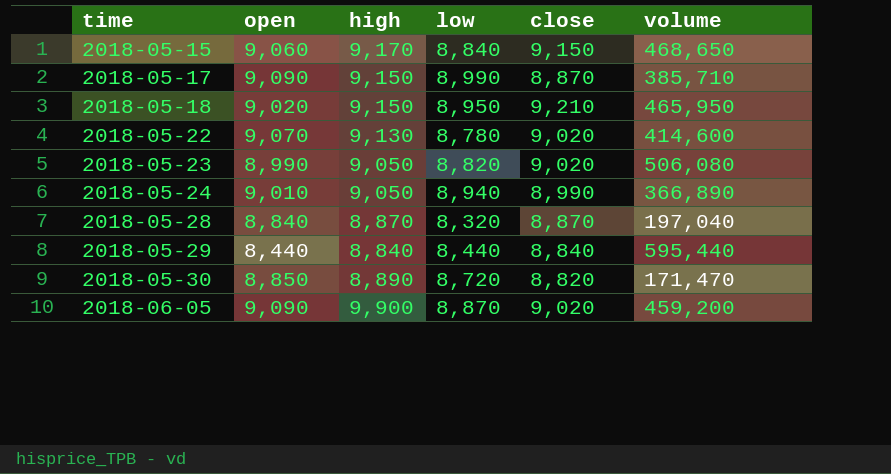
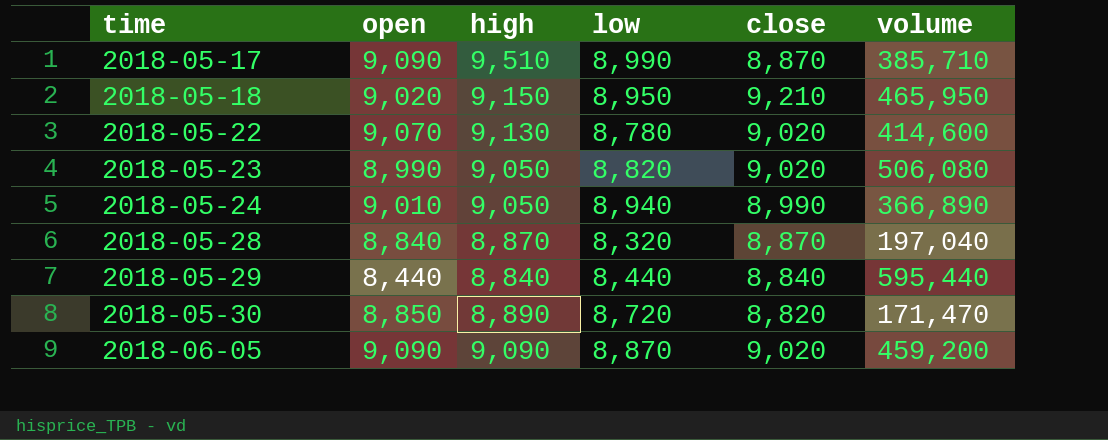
row 2018-05-15: 9,060 | 9,170 | 8,840 | 9,150 | 468,650 -> none
2018-05-17 | high: 9,150 -> 9,510
2018-06-05 | high: 9,900 -> 9,090

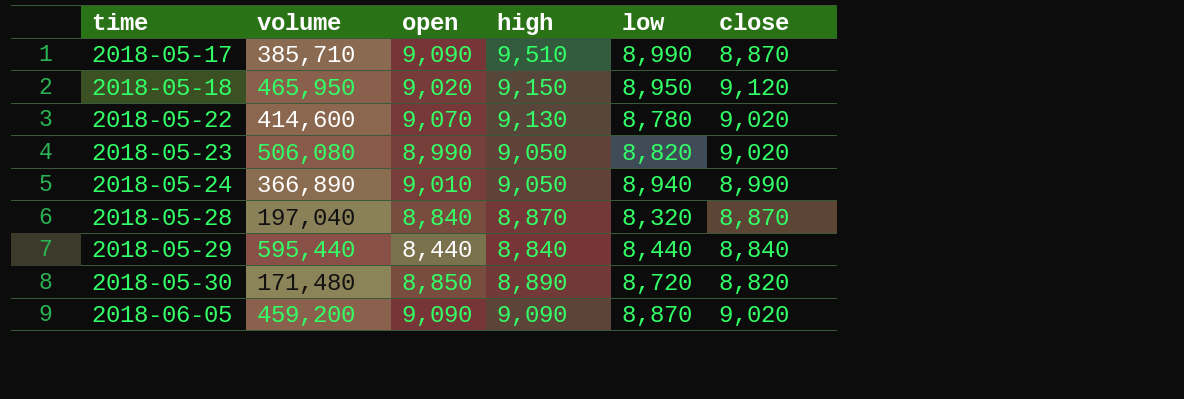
column volume | position: 6 -> 2
2018-05-18 | close: 9,210 -> 9,120
2018-05-30 | volume: 171,470 -> 171,480

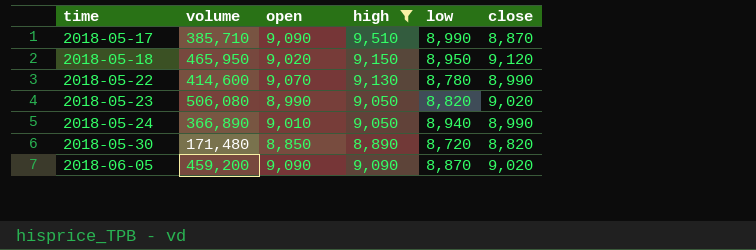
filter: none -> high >= 8,890
2018-05-22 | close: 9,020 -> 8,990

